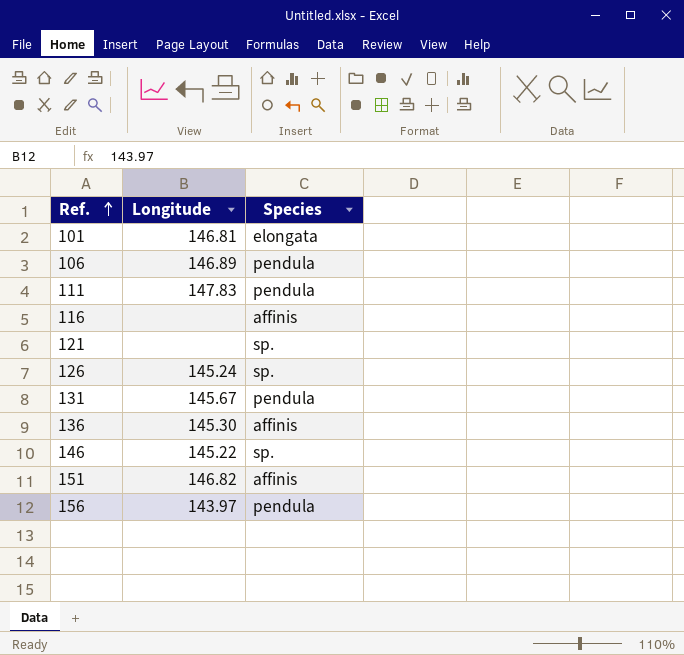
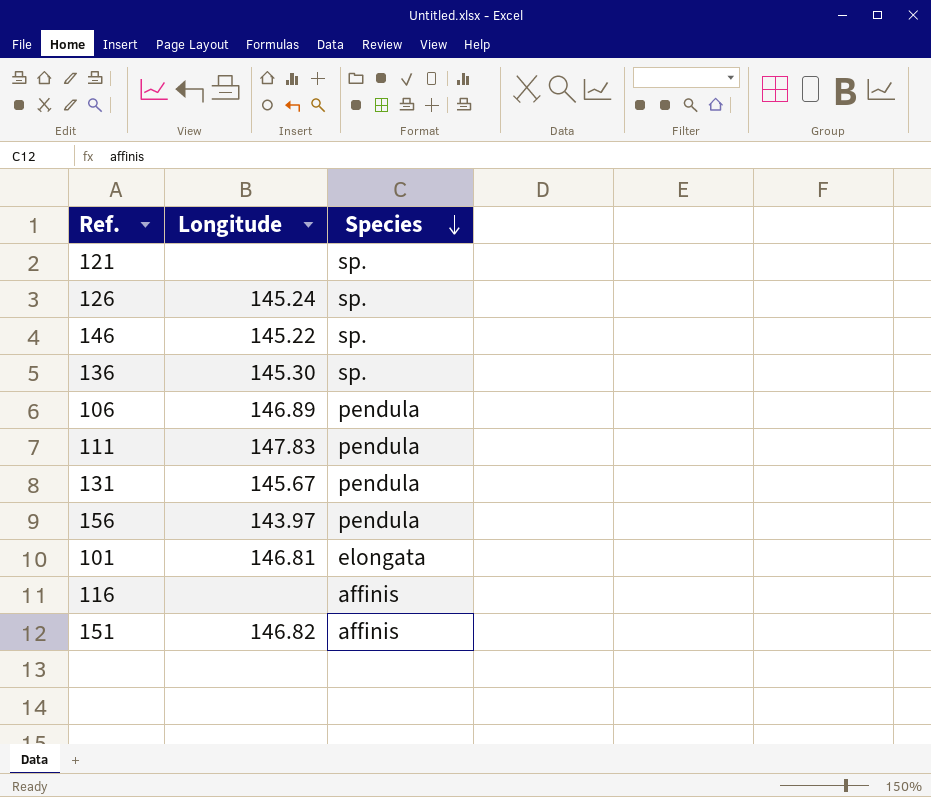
row order: Ref. ascending -> Species descending
136 | Species: affinis -> sp.

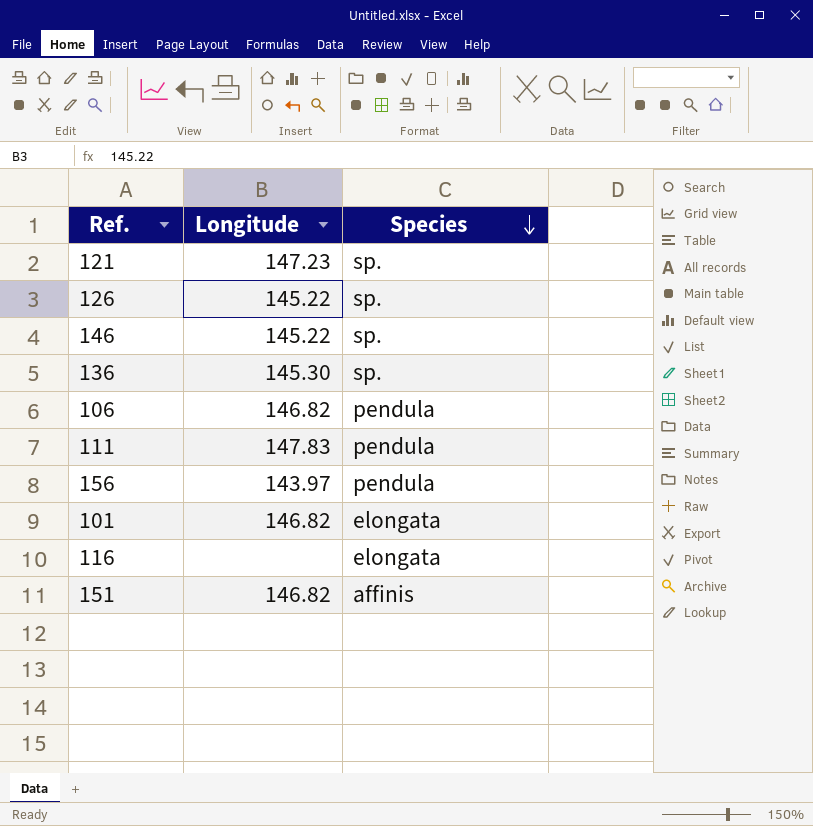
row 131: 145.67 | pendula -> none
121 | Longitude: none -> 147.23
126 | Longitude: 145.24 -> 145.22
106 | Longitude: 146.89 -> 146.82
101 | Longitude: 146.81 -> 146.82
116 | Species: affinis -> elongata

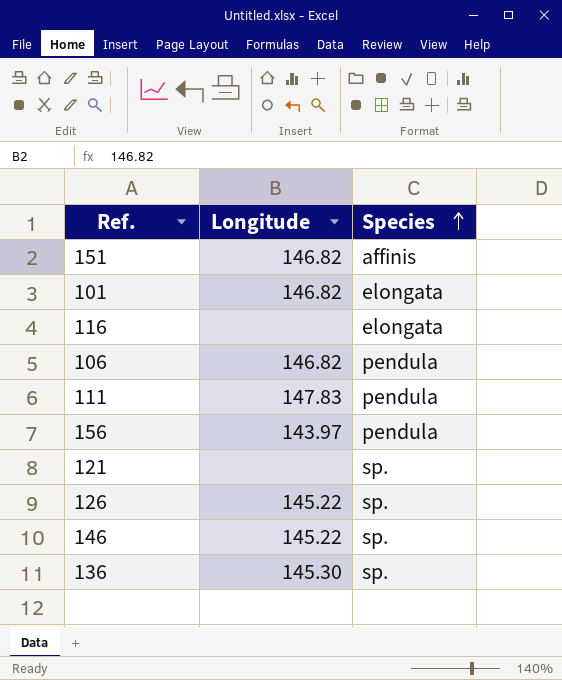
row order: Species descending -> Species ascending
121 | Longitude: 147.23 -> none

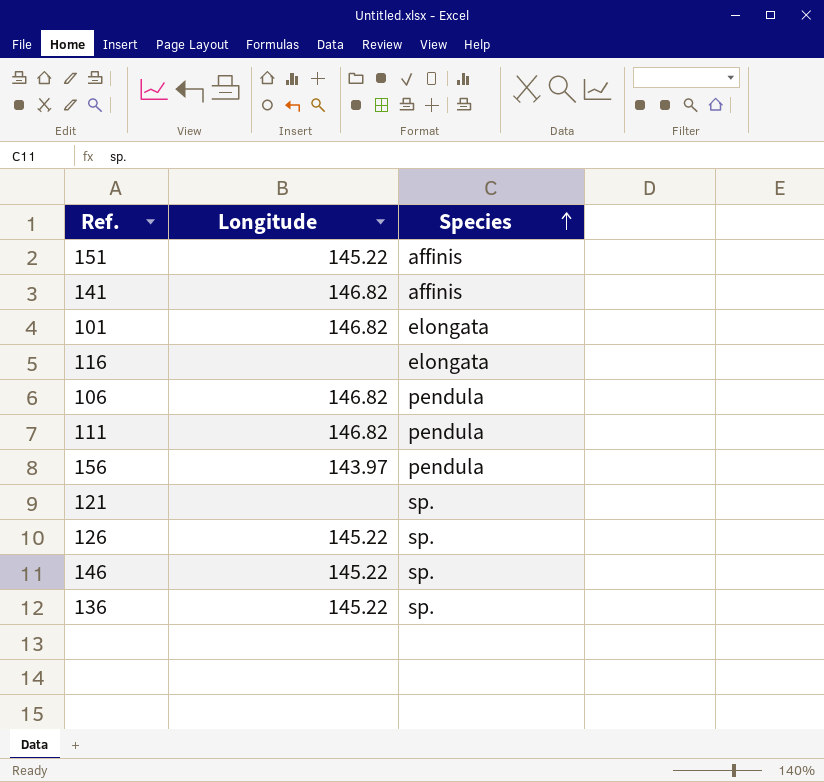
151 | Longitude: 146.82 -> 145.22
row 141: none -> 146.82 | affinis
111 | Longitude: 147.83 -> 146.82
136 | Longitude: 145.30 -> 145.22

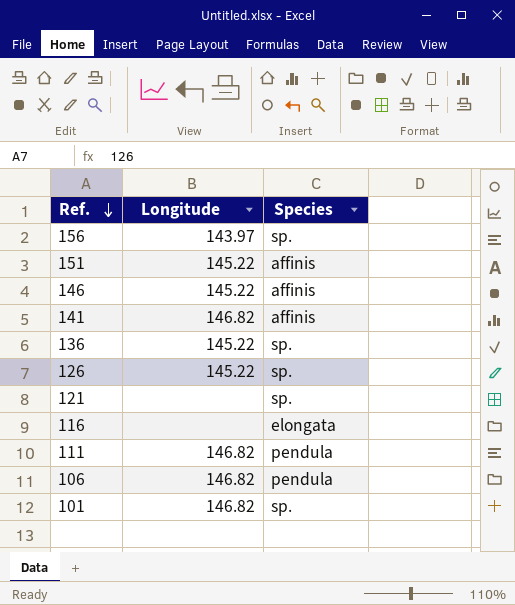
row order: Species ascending -> Ref. descending
156 | Species: pendula -> sp.
146 | Species: sp. -> affinis
101 | Species: elongata -> sp.

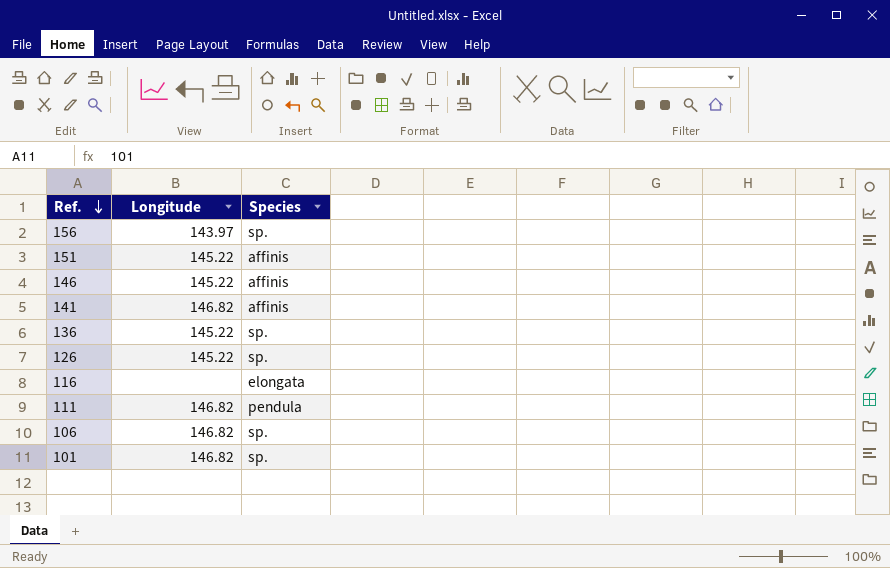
row 121: none | sp. -> none
106 | Species: pendula -> sp.

